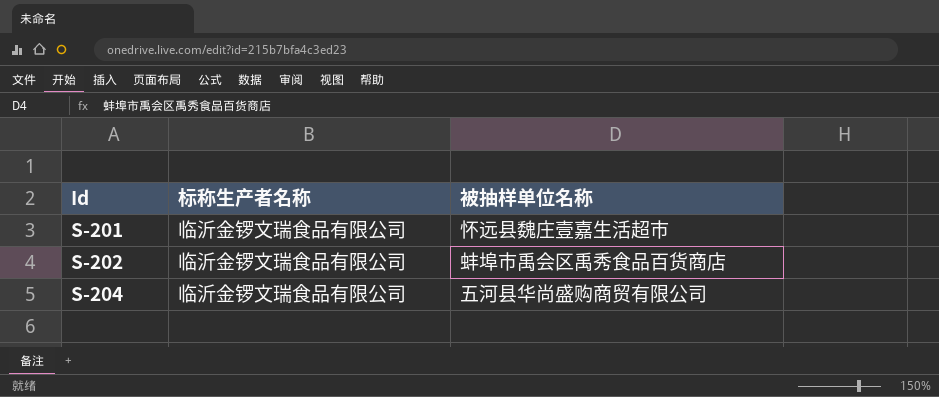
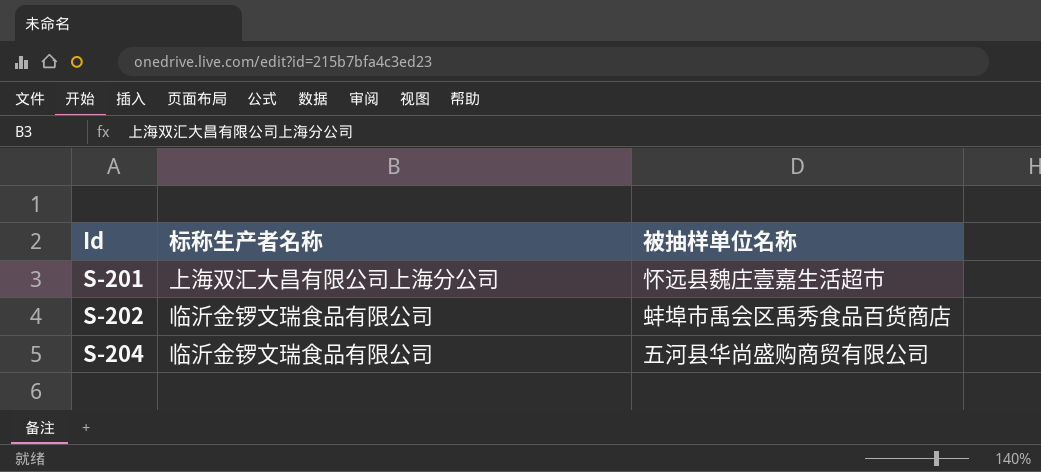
S-201 | 标称生产者名称: 临沂金锣文瑞食品有限公司 -> 上海双汇大昌有限公司上海分公司

